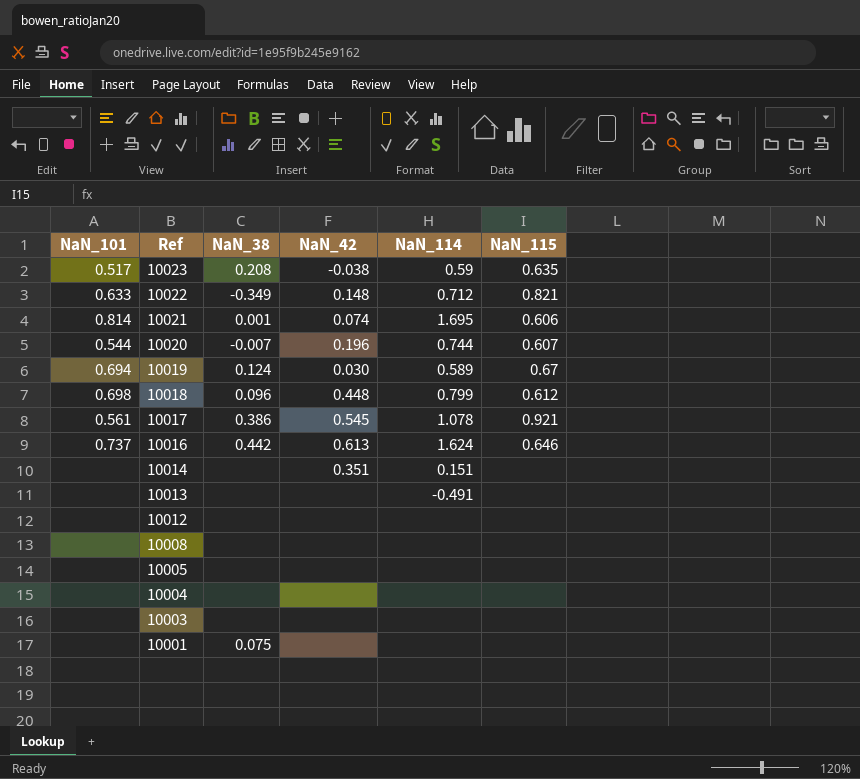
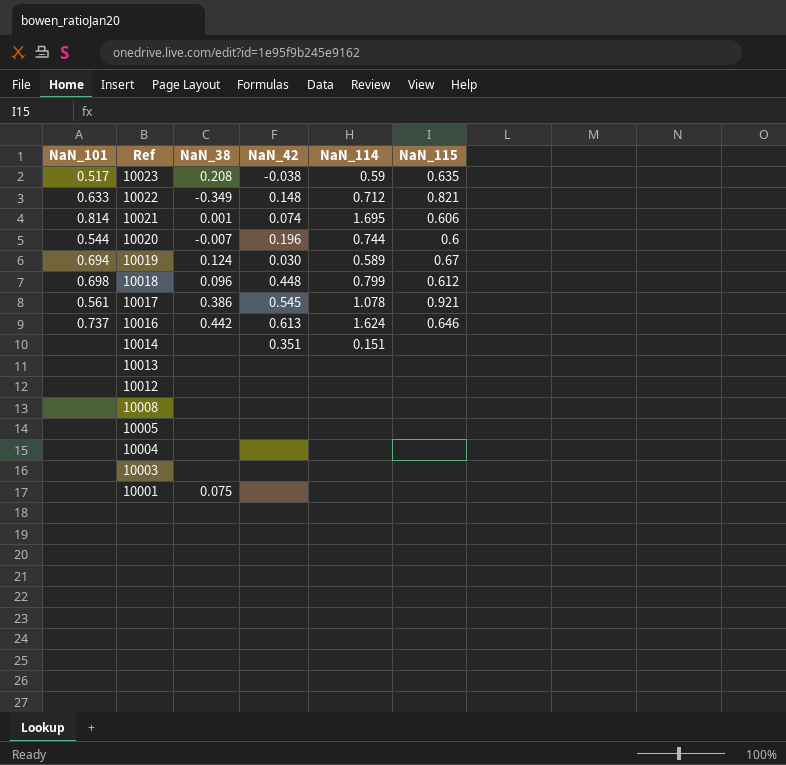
10020 | NaN_115: 0.607 -> 0.6
10013 | NaN_114: -0.491 -> none

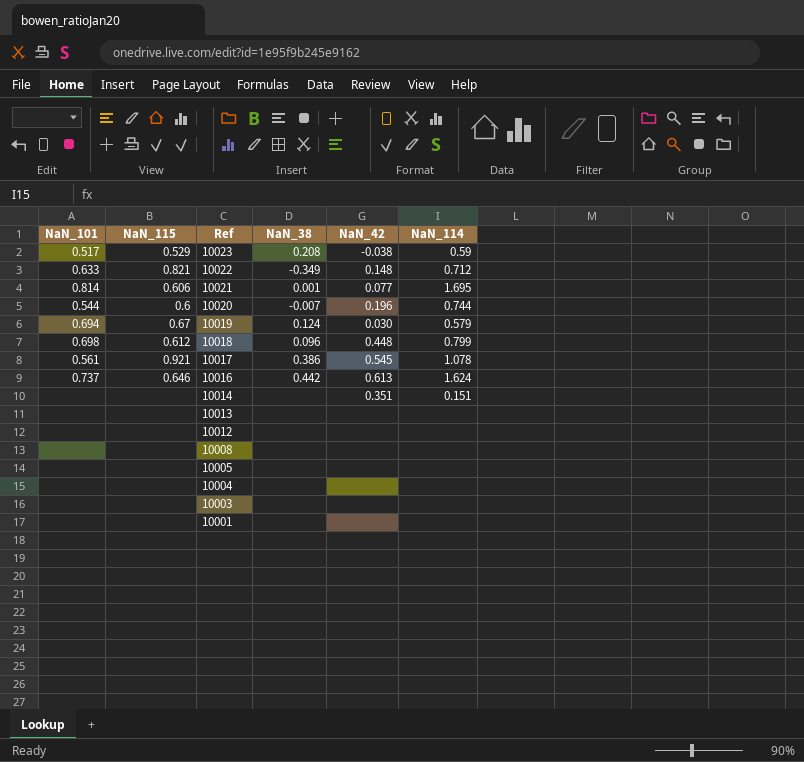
column NaN_115 | position: 6 -> 2
10023 | NaN_115: 0.635 -> 0.529
10021 | NaN_42: 0.074 -> 0.077
10019 | NaN_114: 0.589 -> 0.579
10001 | NaN_38: 0.075 -> none

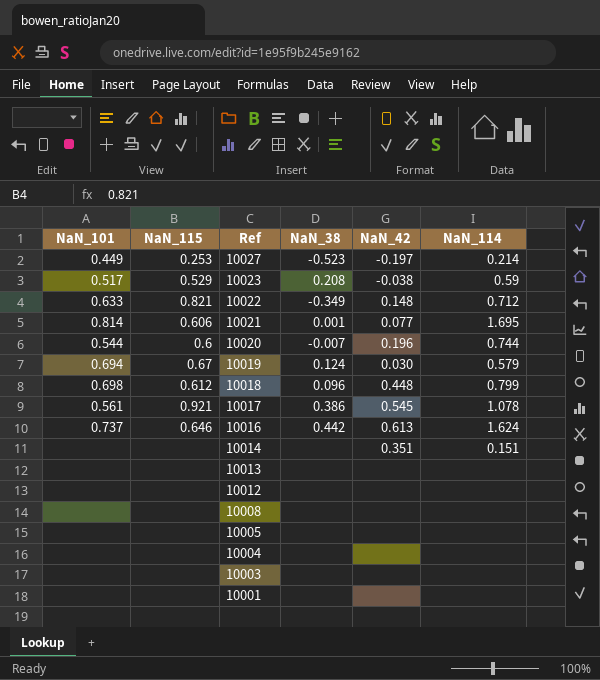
row 10027: none -> 0.449 | 0.253 | -0.523 | -0.197 | 0.214

